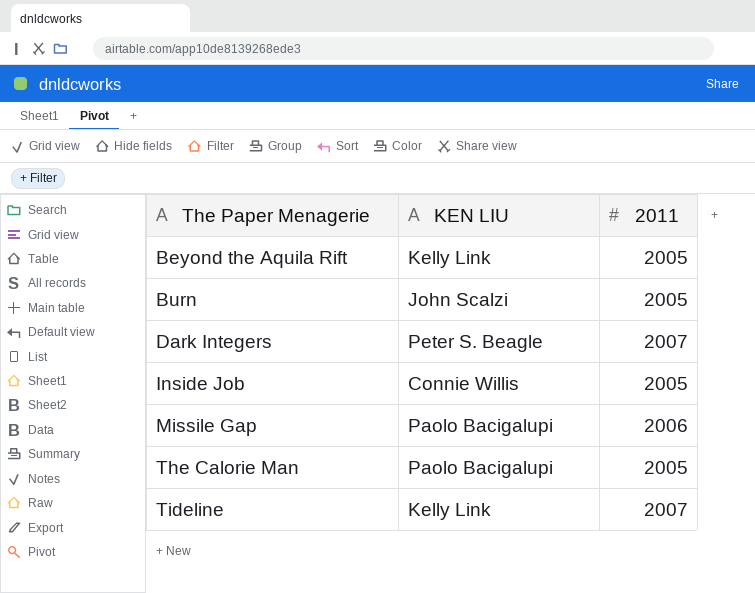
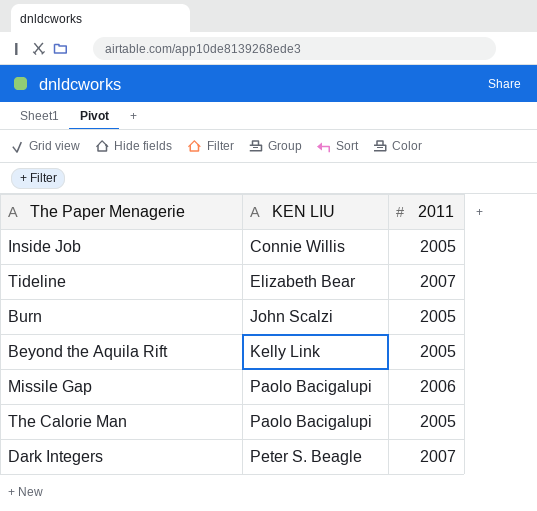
row order: The Paper Menagerie ascending -> KEN LIU ascending
Tideline | KEN LIU: Kelly Link -> Elizabeth Bear

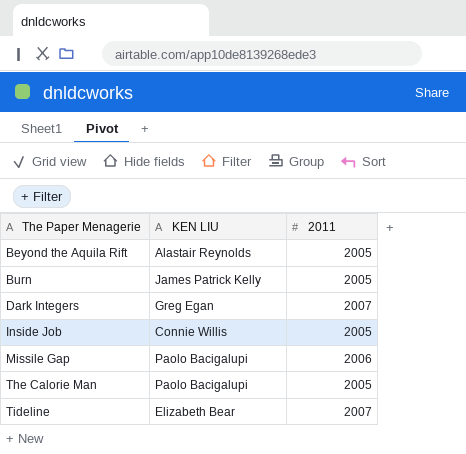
row order: KEN LIU ascending -> The Paper Menagerie ascending
Beyond the Aquila Rift | KEN LIU: Kelly Link -> Alastair Reynolds
Burn | KEN LIU: John Scalzi -> James Patrick Kelly
Dark Integers | KEN LIU: Peter S. Beagle -> Greg Egan

